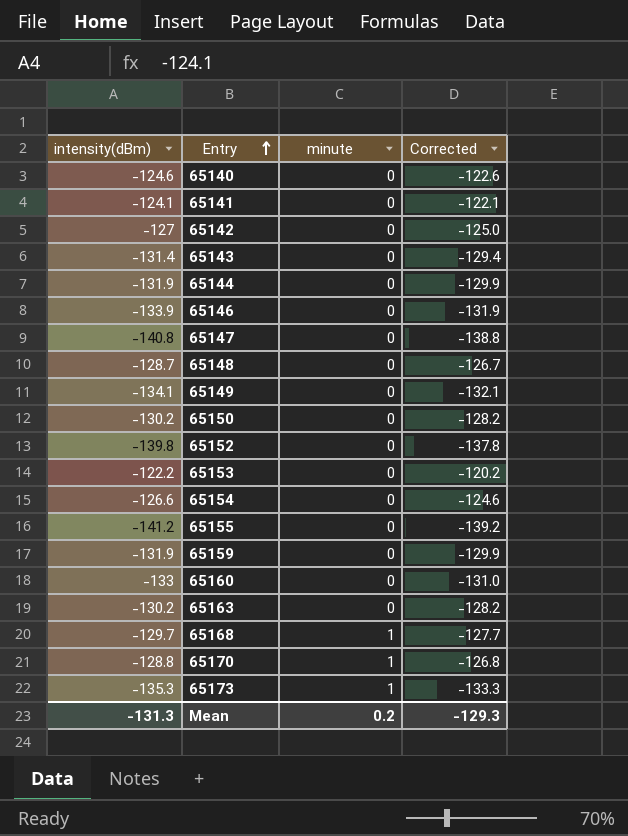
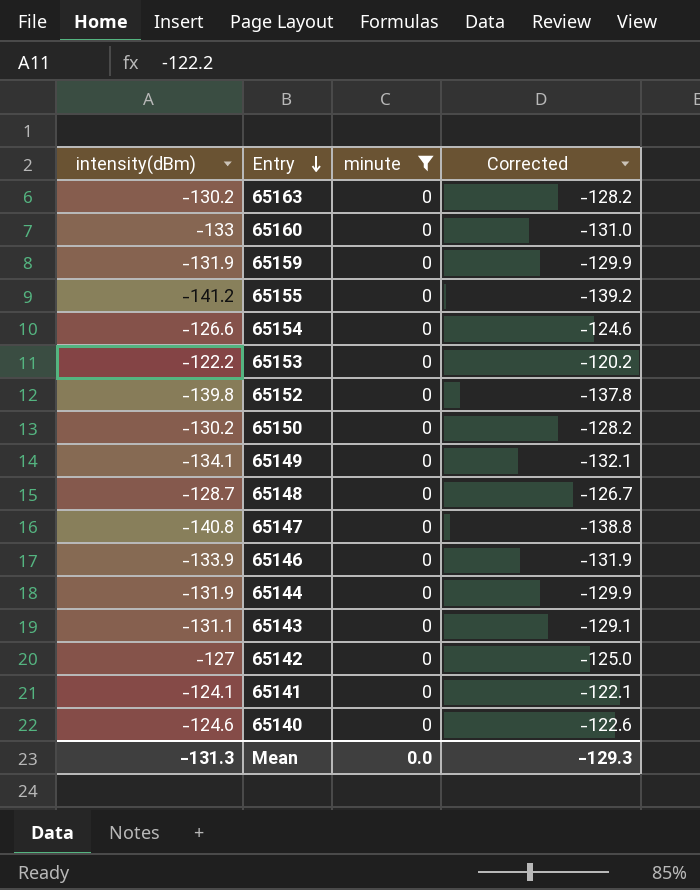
filter: none -> minute = 0
row order: Entry ascending -> Entry descending
65143 | intensity(dBm): -131.4 -> -131.1
65143 | Corrected: -129.4 -> -129.1
Mean | minute: 0.2 -> 0.0

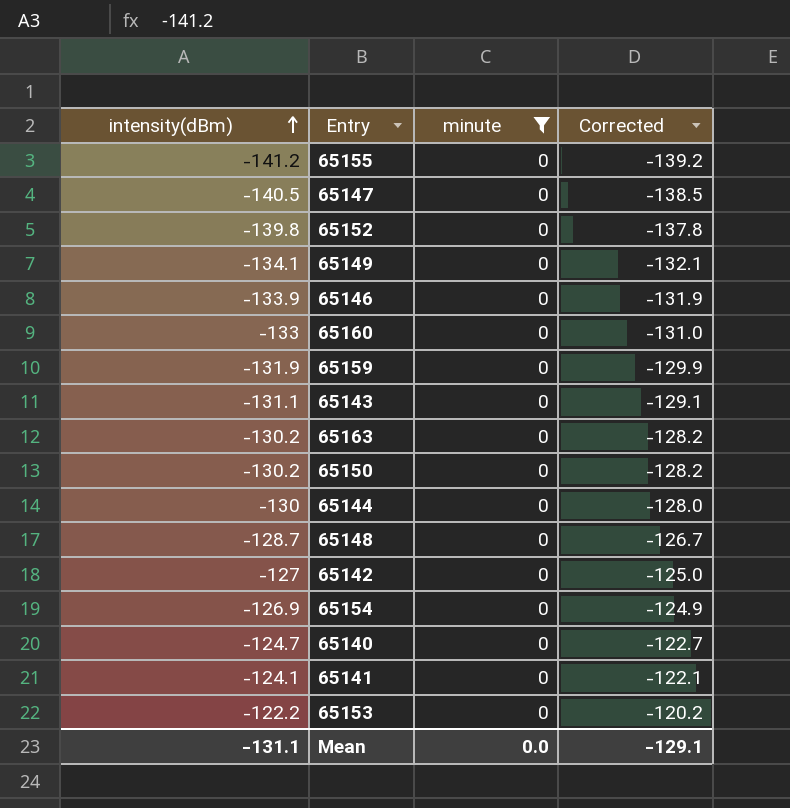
row order: Entry descending -> intensity(dBm) ascending
65147 | intensity(dBm): -140.8 -> -140.5
65147 | Corrected: -138.8 -> -138.5
65144 | intensity(dBm): -131.9 -> -130
65144 | Corrected: -129.9 -> -128.0
65154 | intensity(dBm): -126.6 -> -126.9
65154 | Corrected: -124.6 -> -124.9
65140 | intensity(dBm): -124.6 -> -124.7
65140 | Corrected: -122.6 -> -122.7
Mean | intensity(dBm): -131.3 -> -131.1
Mean | Corrected: -129.3 -> -129.1

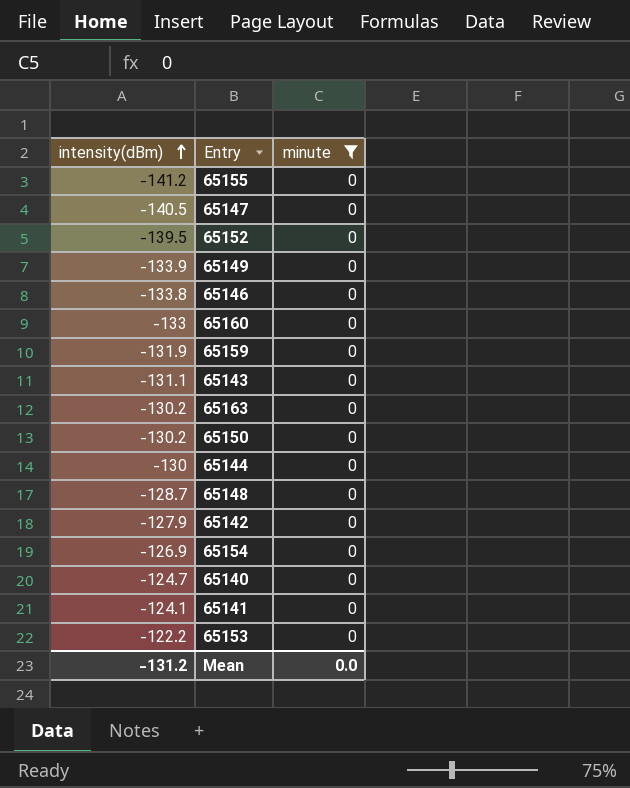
column Corrected | formula: [intensity(dBm)] + 2 -> none
65152 | intensity(dBm): -139.8 -> -139.5
65149 | intensity(dBm): -134.1 -> -133.9
65146 | intensity(dBm): -133.9 -> -133.8
65142 | intensity(dBm): -127 -> -127.9
Mean | intensity(dBm): -131.1 -> -131.2

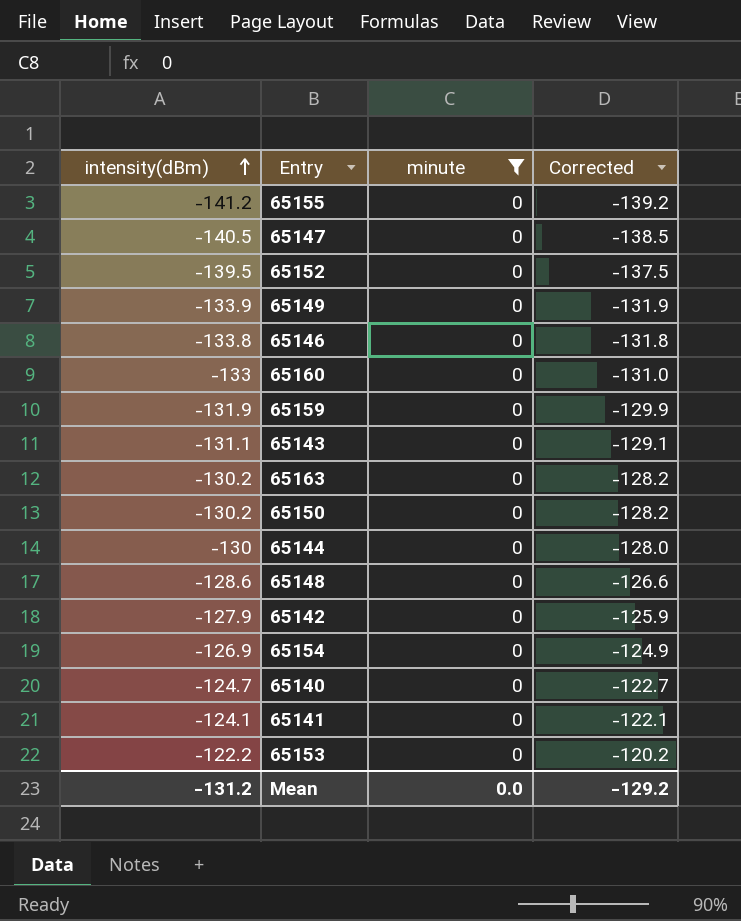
column Corrected | formula: none -> [intensity(dBm)] + 2
65148 | intensity(dBm): -128.7 -> -128.6

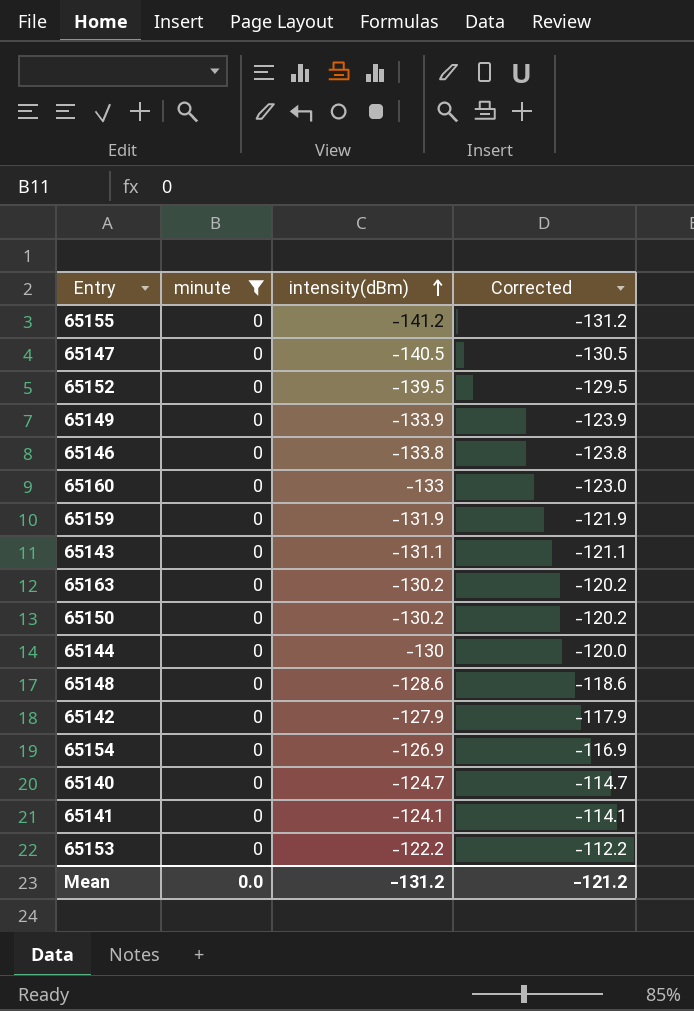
column intensity(dBm) | position: 1 -> 3
column Corrected | formula: [intensity(dBm)] + 2 -> [intensity(dBm)] + 10
Mean | Corrected: -129.2 -> -121.2

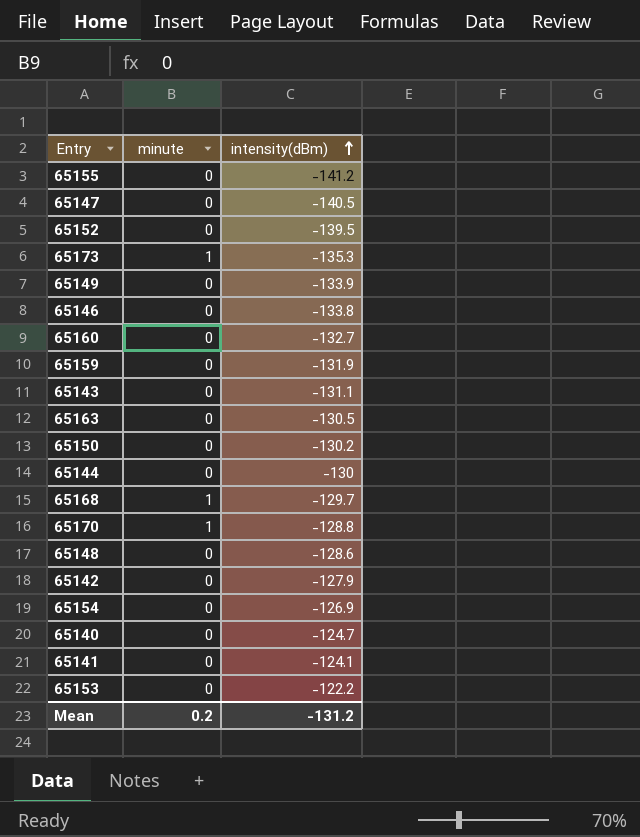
filter: minute = 0 -> none
column Corrected | formula: [intensity(dBm)] + 10 -> none
65160 | intensity(dBm): -133 -> -132.7
65163 | intensity(dBm): -130.2 -> -130.5
Mean | minute: 0.0 -> 0.2

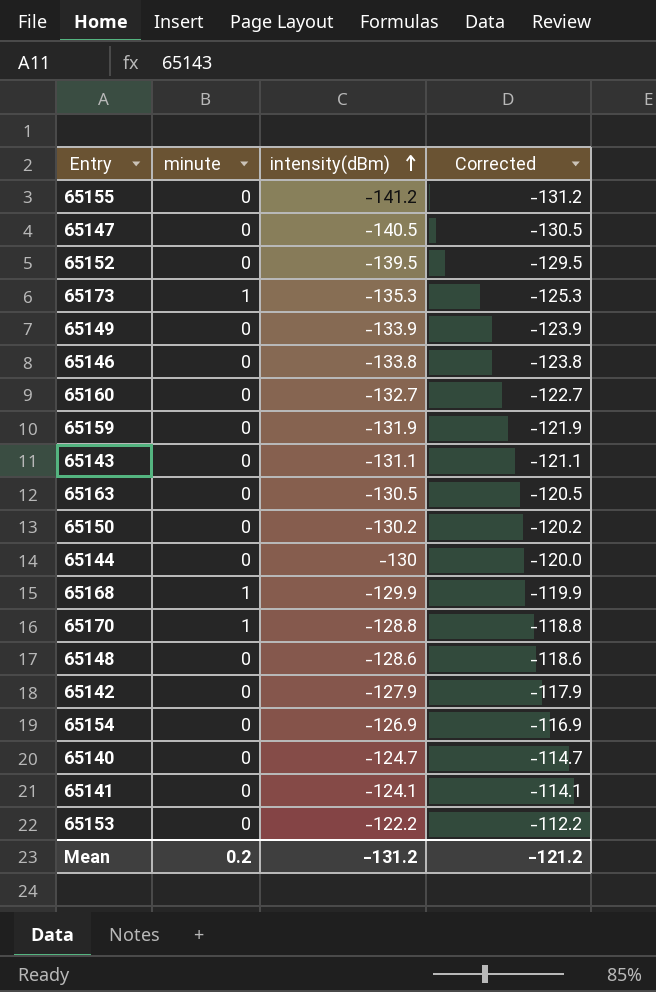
column Corrected | formula: none -> [intensity(dBm)] + 10
65168 | intensity(dBm): -129.7 -> -129.9

